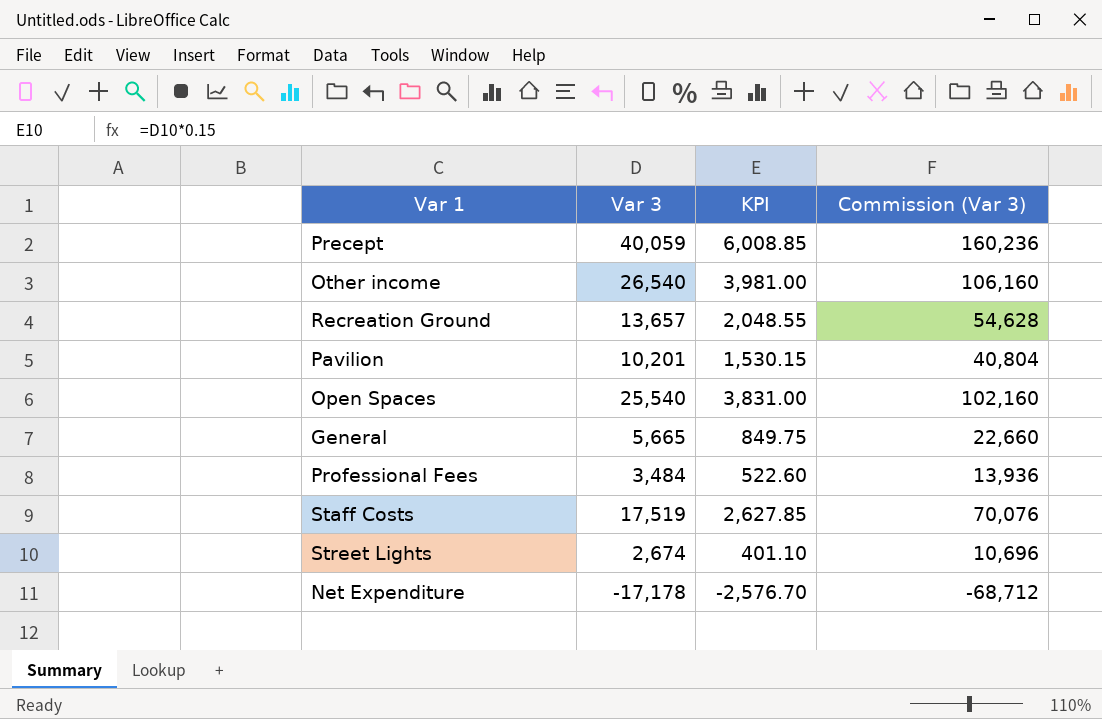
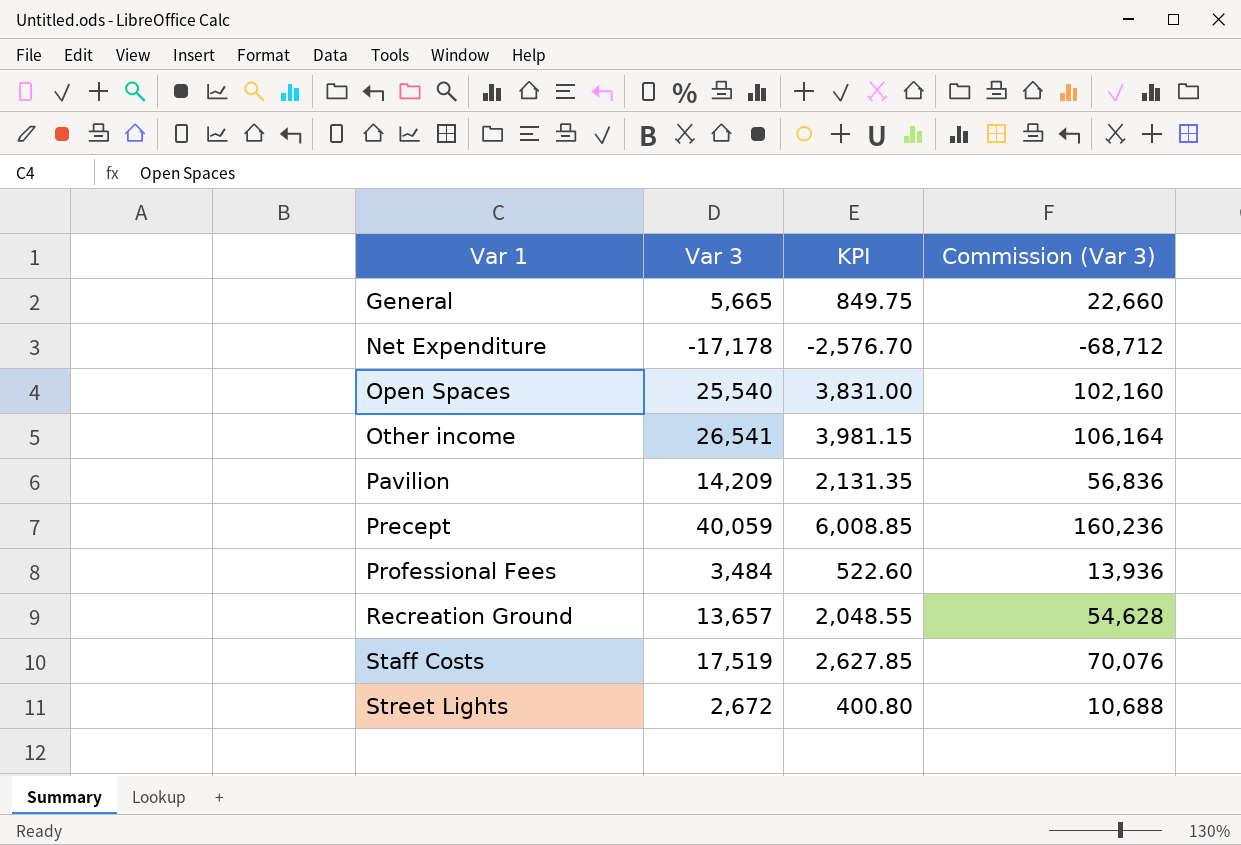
row order: none -> Var 1 ascending
Other income | Var 3: 26,540 -> 26,541
Other income | KPI: 3,981.00 -> 3,981.15
Other income | Commission (Var 3): 106,160 -> 106,164
Pavilion | Var 3: 10,201 -> 14,209
Pavilion | KPI: 1,530.15 -> 2,131.35
Pavilion | Commission (Var 3): 40,804 -> 56,836
Street Lights | Var 3: 2,674 -> 2,672
Street Lights | KPI: 401.10 -> 400.80
Street Lights | Commission (Var 3): 10,696 -> 10,688

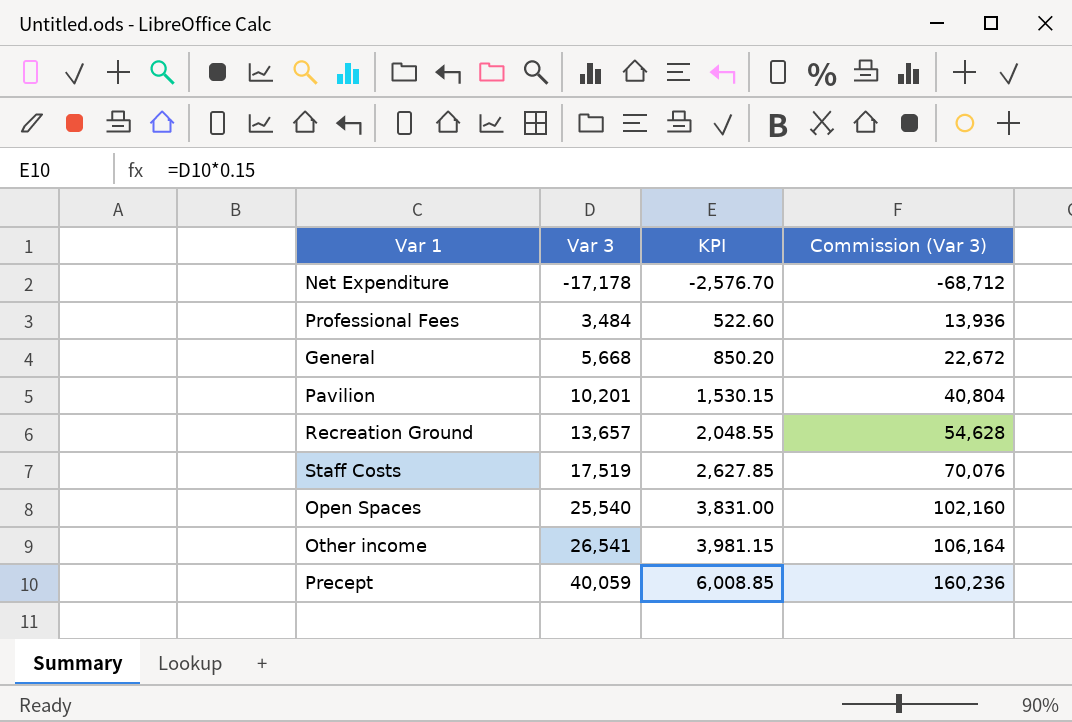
row order: Var 1 ascending -> Var 3 ascending
row Street Lights: 2,672 | 400.80 | 10,688 -> none
General | Var 3: 5,665 -> 5,668
General | KPI: 849.75 -> 850.20
General | Commission (Var 3): 22,660 -> 22,672
Pavilion | Var 3: 14,209 -> 10,201
Pavilion | KPI: 2,131.35 -> 1,530.15
Pavilion | Commission (Var 3): 56,836 -> 40,804

